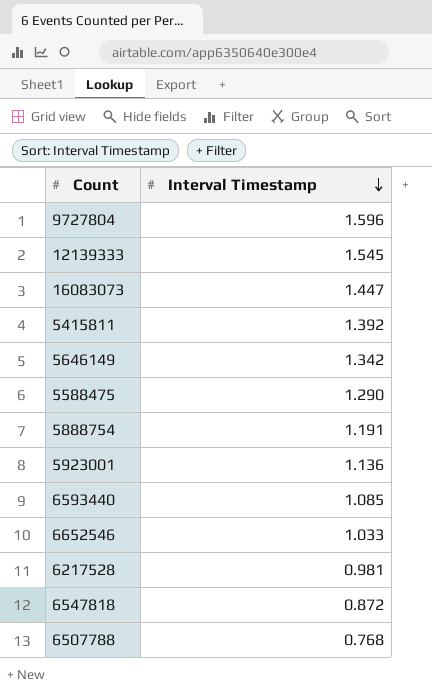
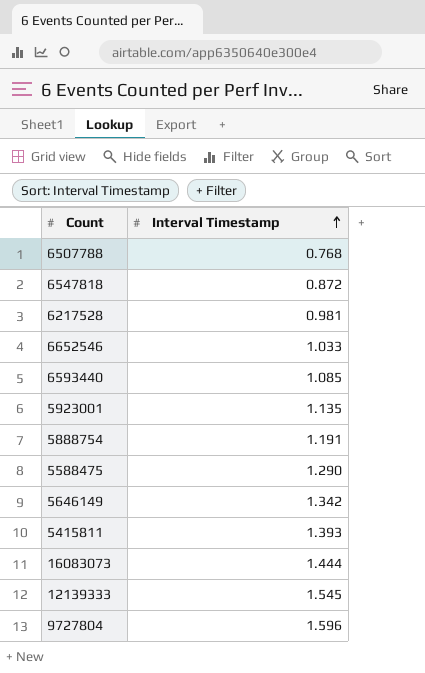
row order: Interval Timestamp descending -> Interval Timestamp ascending
5923001 | Interval Timestamp: 1.136 -> 1.135
5415811 | Interval Timestamp: 1.392 -> 1.393
16083073 | Interval Timestamp: 1.447 -> 1.444

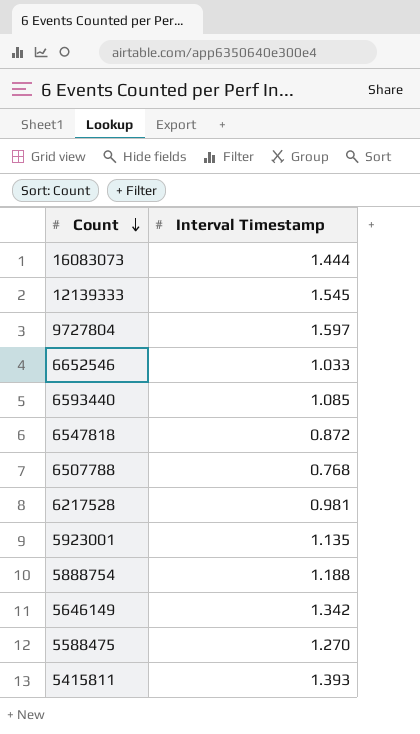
row order: Interval Timestamp ascending -> Count descending
9727804 | Interval Timestamp: 1.596 -> 1.597
5888754 | Interval Timestamp: 1.191 -> 1.188
5588475 | Interval Timestamp: 1.290 -> 1.270

